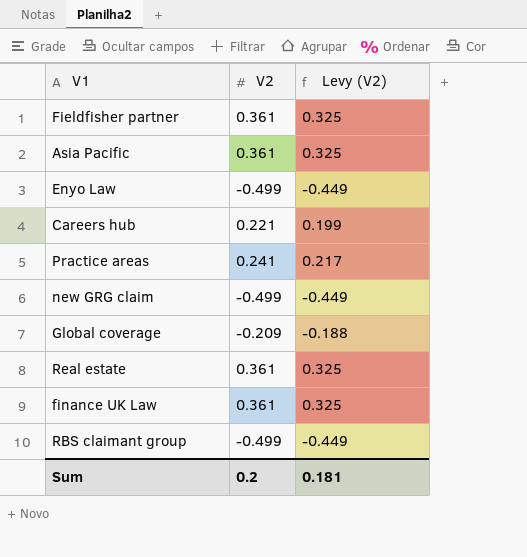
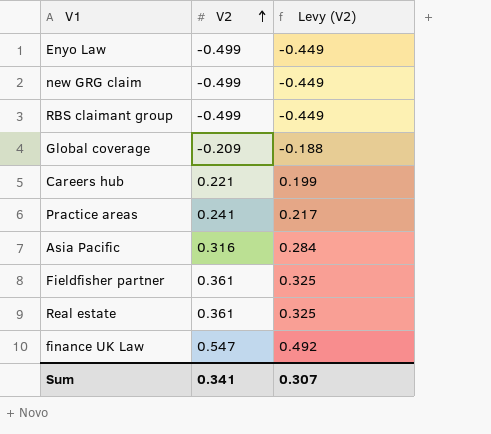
row order: none -> V2 ascending
Asia Pacific | V2: 0.361 -> 0.316
Asia Pacific | Levy (V2): 0.325 -> 0.284
finance UK Law | V2: 0.361 -> 0.547
finance UK Law | Levy (V2): 0.325 -> 0.492
Sum | V2: 0.2 -> 0.341
Sum | Levy (V2): 0.181 -> 0.307

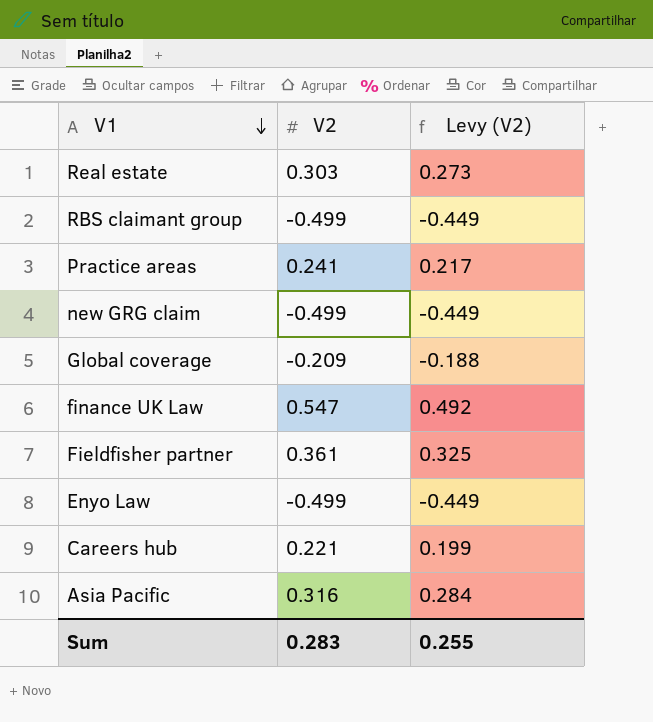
row order: V2 ascending -> V1 descending
Real estate | V2: 0.361 -> 0.303
Real estate | Levy (V2): 0.325 -> 0.273
Sum | V2: 0.341 -> 0.283
Sum | Levy (V2): 0.307 -> 0.255

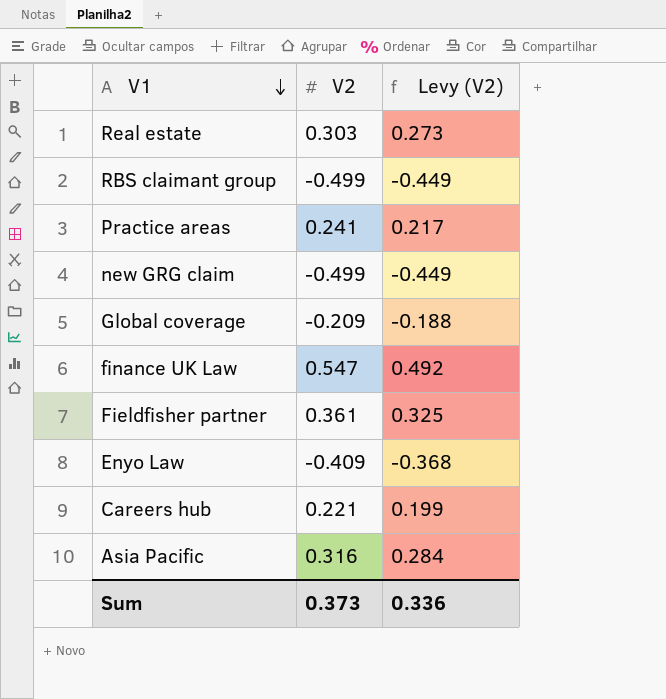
Enyo Law | V2: -0.499 -> -0.409
Enyo Law | Levy (V2): -0.449 -> -0.368
Sum | V2: 0.283 -> 0.373
Sum | Levy (V2): 0.255 -> 0.336

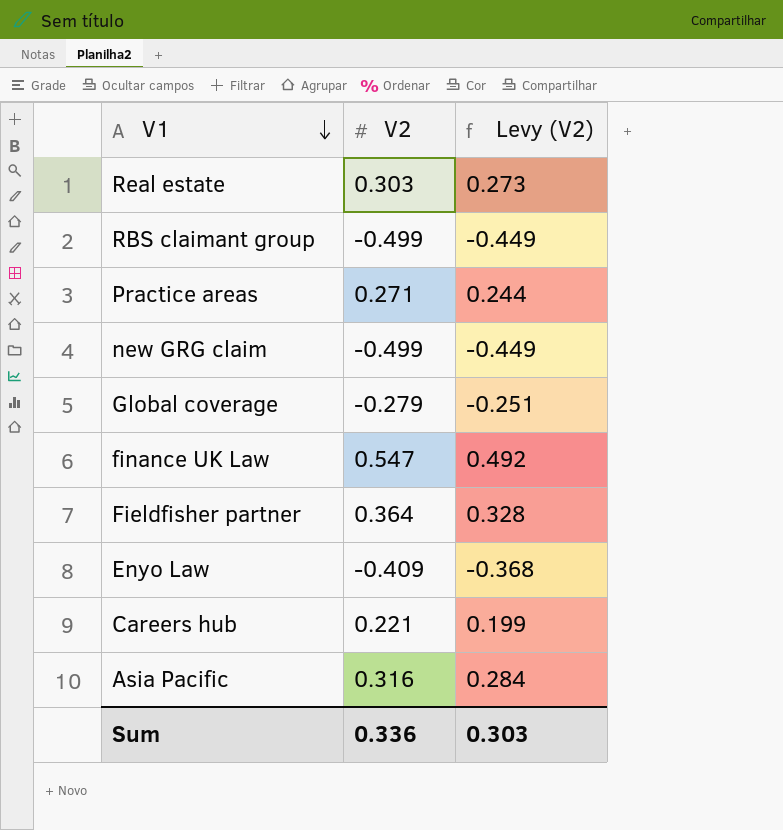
Practice areas | V2: 0.241 -> 0.271
Practice areas | Levy (V2): 0.217 -> 0.244
Global coverage | V2: -0.209 -> -0.279
Global coverage | Levy (V2): -0.188 -> -0.251
Fieldfisher partner | V2: 0.361 -> 0.364
Fieldfisher partner | Levy (V2): 0.325 -> 0.328
Sum | V2: 0.373 -> 0.336
Sum | Levy (V2): 0.336 -> 0.303

